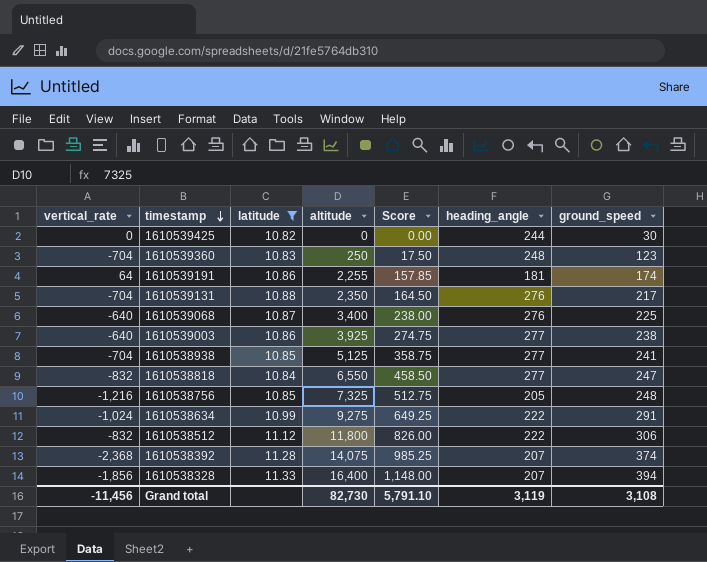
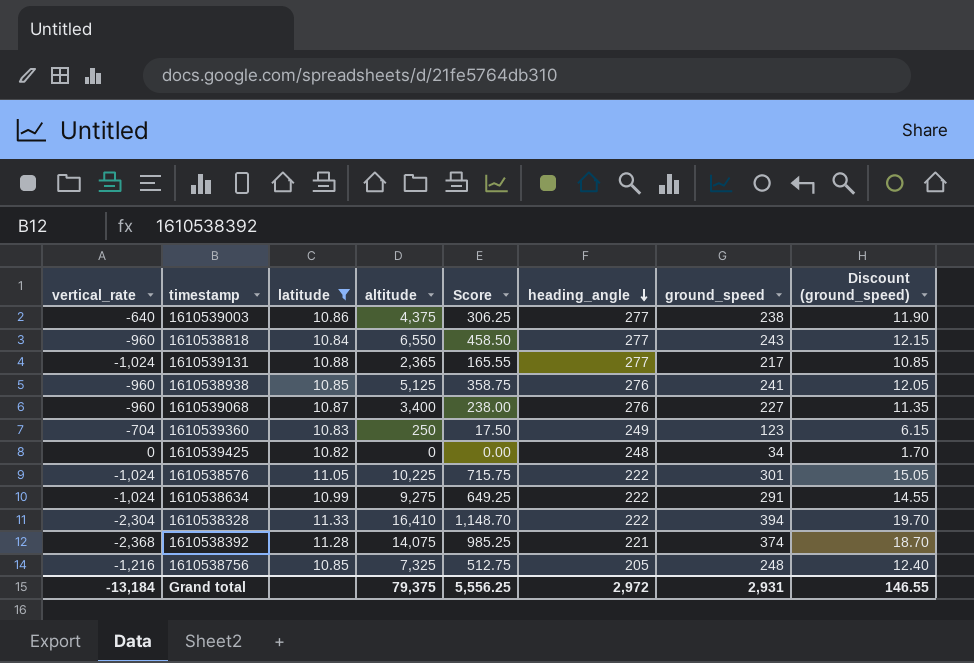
row order: timestamp descending -> heading_angle descending
column Discount (ground_speed) | formula: none -> [ground_speed] * 0.05
row 1610539191: 64 | 10.86 | 2,255 | 157.85 | 181 | 174 -> none
row 1610538512: -832 | 11.12 | 11,800 | 826.00 | 222 | 306 -> none
1610539003 | altitude: 3,925 -> 4,375
1610539003 | Score: 274.75 -> 306.25
1610538818 | vertical_rate: -832 -> -960
1610538818 | ground_speed: 247 -> 243
1610539131 | vertical_rate: -704 -> -1,024
1610539131 | altitude: 2,350 -> 2,365
1610539131 | Score: 164.50 -> 165.55
1610539131 | heading_angle: 276 -> 277
1610538938 | vertical_rate: -704 -> -960
1610538938 | heading_angle: 277 -> 276
1610539068 | vertical_rate: -640 -> -960
1610539068 | ground_speed: 225 -> 227
1610539360 | heading_angle: 248 -> 249
1610539425 | heading_angle: 244 -> 248
1610539425 | ground_speed: 30 -> 34
row 1610538576: none -> -1,024 | 11.05 | 10,225 | 715.75 | 222 | 301 | 15.05
1610538328 | vertical_rate: -1,856 -> -2,304
1610538328 | altitude: 16,400 -> 16,410
1610538328 | Score: 1,148.00 -> 1,148.70
1610538328 | heading_angle: 207 -> 222
1610538392 | heading_angle: 207 -> 221
Grand total | vertical_rate: -11,456 -> -13,184
Grand total | altitude: 82,730 -> 79,375
Grand total | Score: 5,791.10 -> 5,556.25
Grand total | heading_angle: 3,119 -> 2,972
Grand total | ground_speed: 3,108 -> 2,931

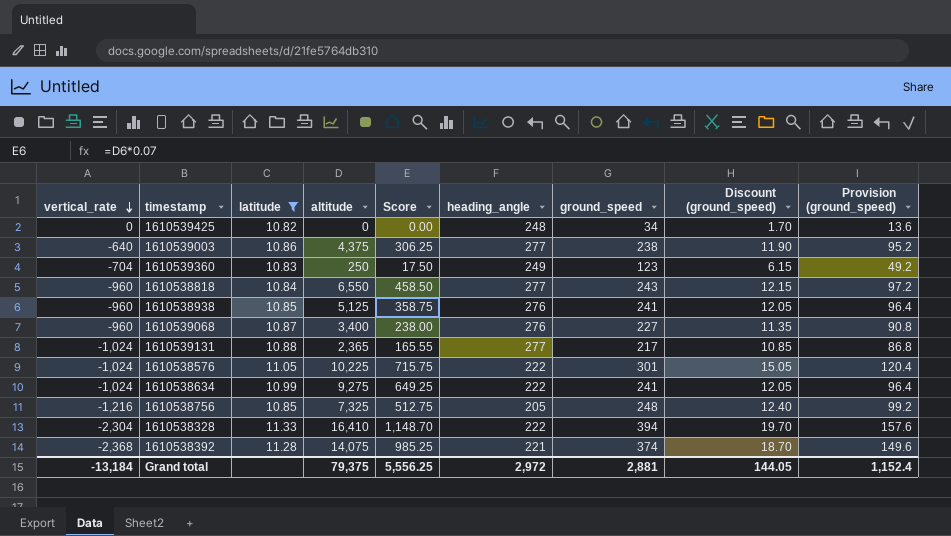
row order: heading_angle descending -> vertical_rate descending
column Provision (ground_speed) | formula: none -> [ground_speed] * 0.4
1610538634 | ground_speed: 291 -> 241
1610538634 | Discount (ground_speed): 14.55 -> 12.05
Grand total | ground_speed: 2,931 -> 2,881
Grand total | Discount (ground_speed): 146.55 -> 144.05

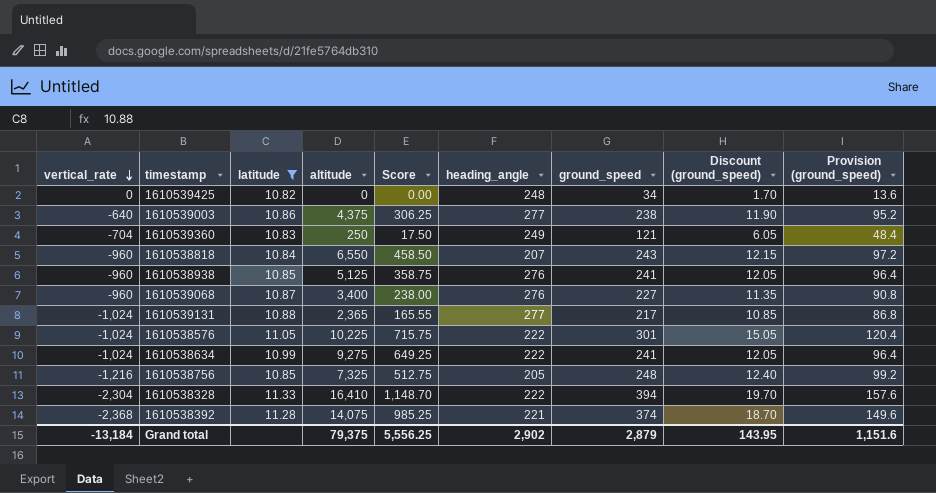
1610539360 | ground_speed: 123 -> 121
1610539360 | Discount (ground_speed): 6.15 -> 6.05
1610539360 | Provision (ground_speed): 49.2 -> 48.4
1610538818 | heading_angle: 277 -> 207
Grand total | heading_angle: 2,972 -> 2,902
Grand total | ground_speed: 2,881 -> 2,879
Grand total | Discount (ground_speed): 144.05 -> 143.95
Grand total | Provision (ground_speed): 1,152.4 -> 1,151.6

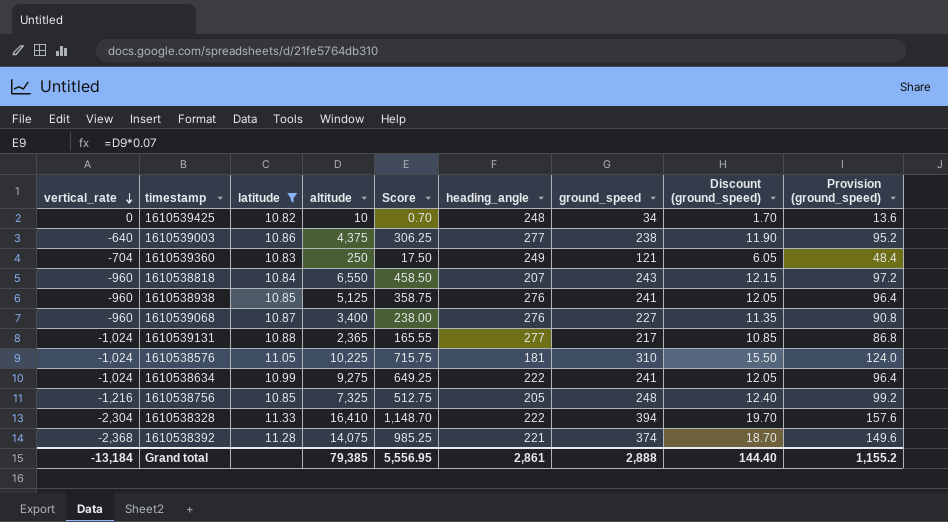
1610539425 | altitude: 0 -> 10
1610539425 | Score: 0.00 -> 0.70
1610538576 | heading_angle: 222 -> 181
1610538576 | ground_speed: 301 -> 310
1610538576 | Discount (ground_speed): 15.05 -> 15.50
1610538576 | Provision (ground_speed): 120.4 -> 124.0
Grand total | altitude: 79,375 -> 79,385
Grand total | Score: 5,556.25 -> 5,556.95
Grand total | heading_angle: 2,902 -> 2,861
Grand total | ground_speed: 2,879 -> 2,888
Grand total | Discount (ground_speed): 143.95 -> 144.40
Grand total | Provision (ground_speed): 1,151.6 -> 1,155.2

